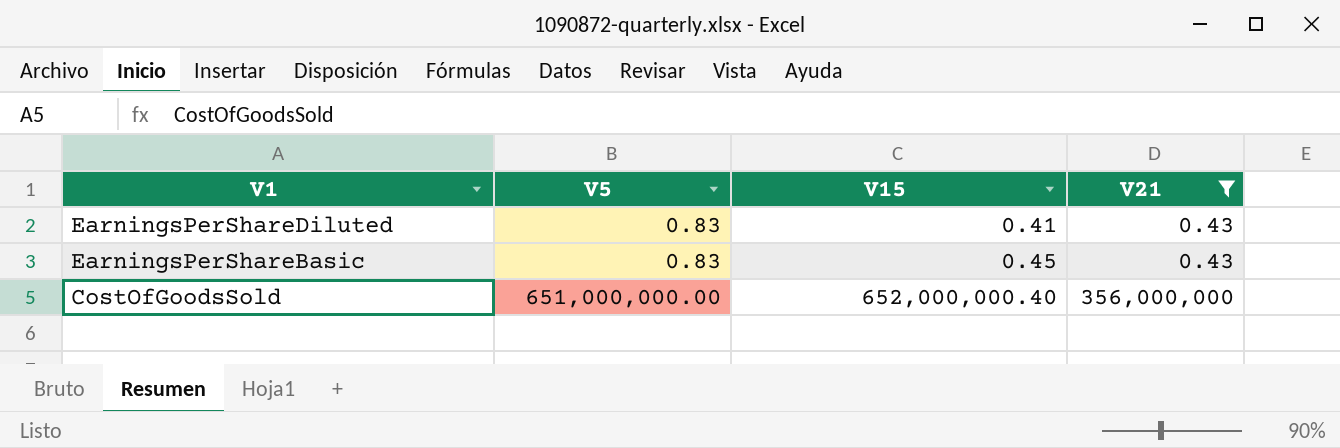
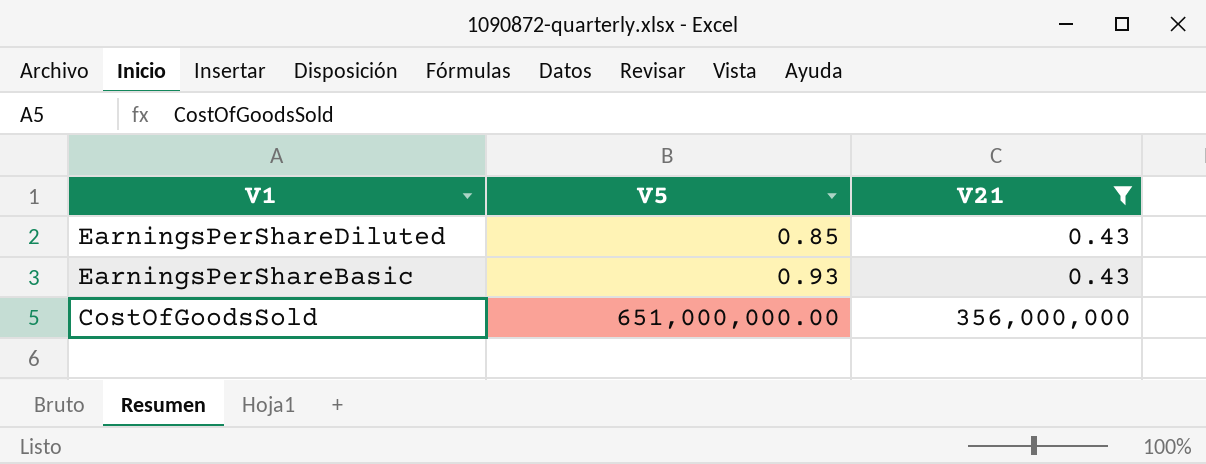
column V15 | position: 3 -> none
EarningsPerShareDiluted | V5: 0.83 -> 0.85
EarningsPerShareBasic | V5: 0.83 -> 0.93

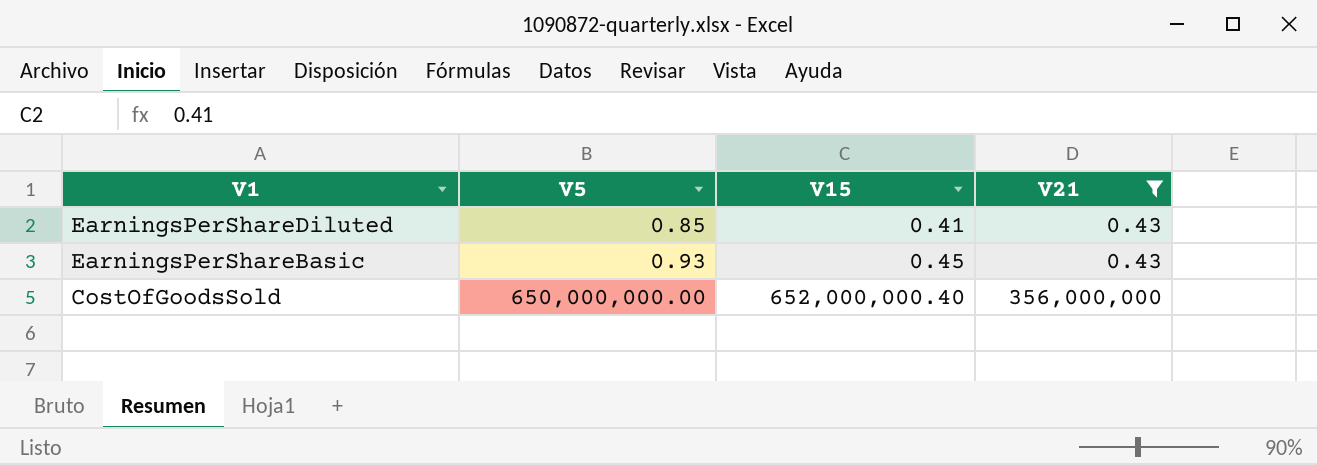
column V15 | position: none -> 3
CostOfGoodsSold | V5: 651,000,000.00 -> 650,000,000.00

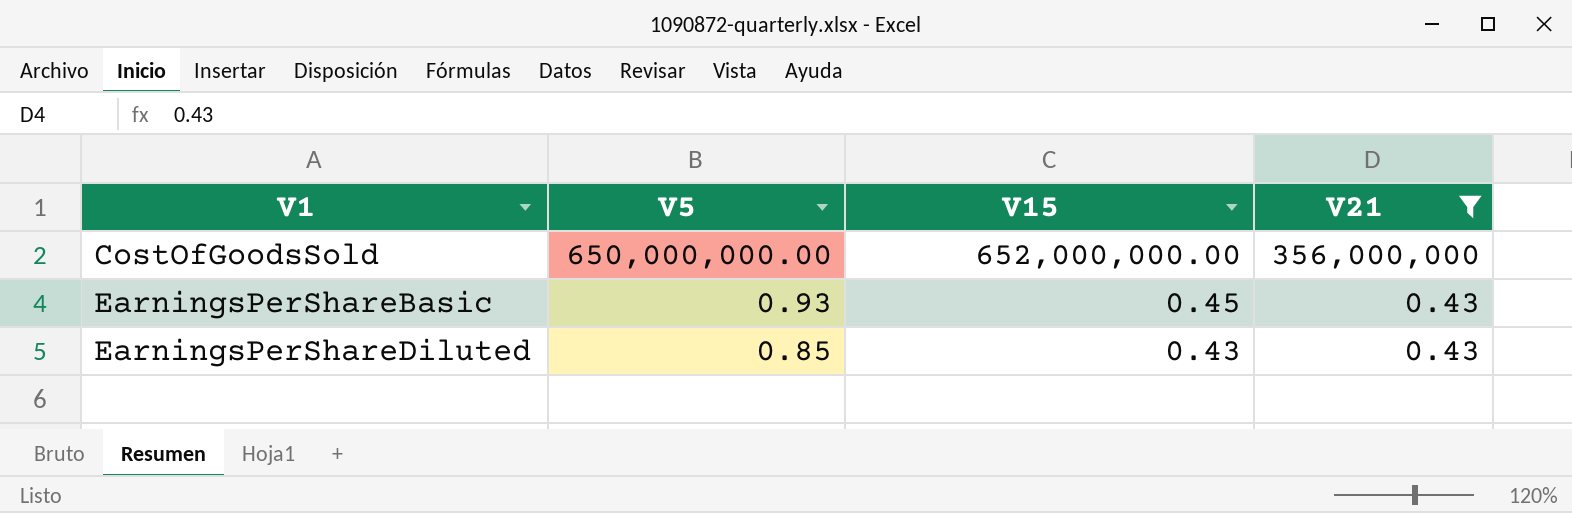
row order: V1 descending -> V1 ascending
CostOfGoodsSold | V15: 652,000,000.40 -> 652,000,000.00
EarningsPerShareDiluted | V15: 0.41 -> 0.43

